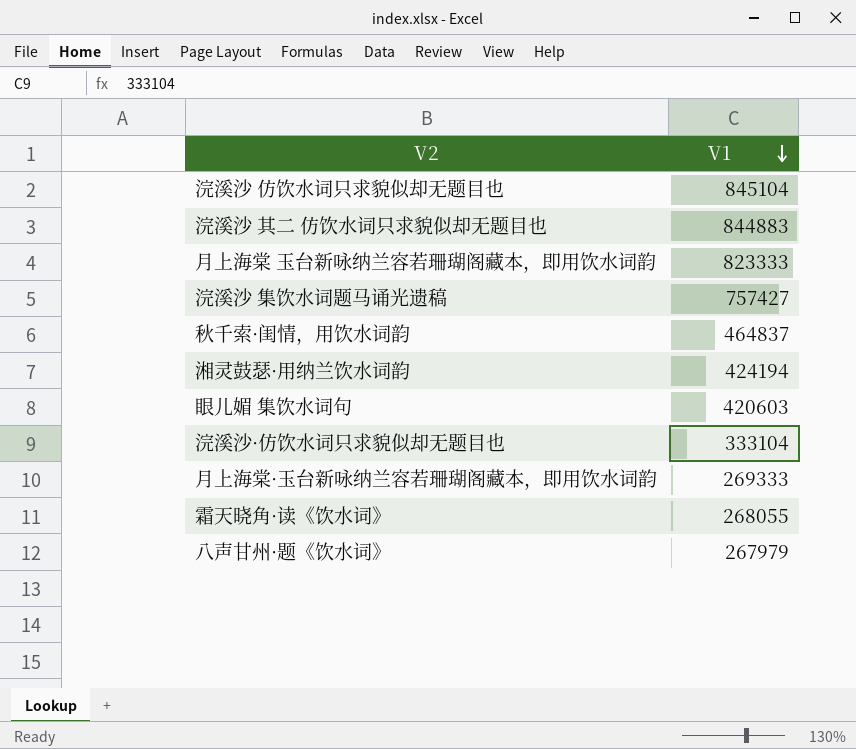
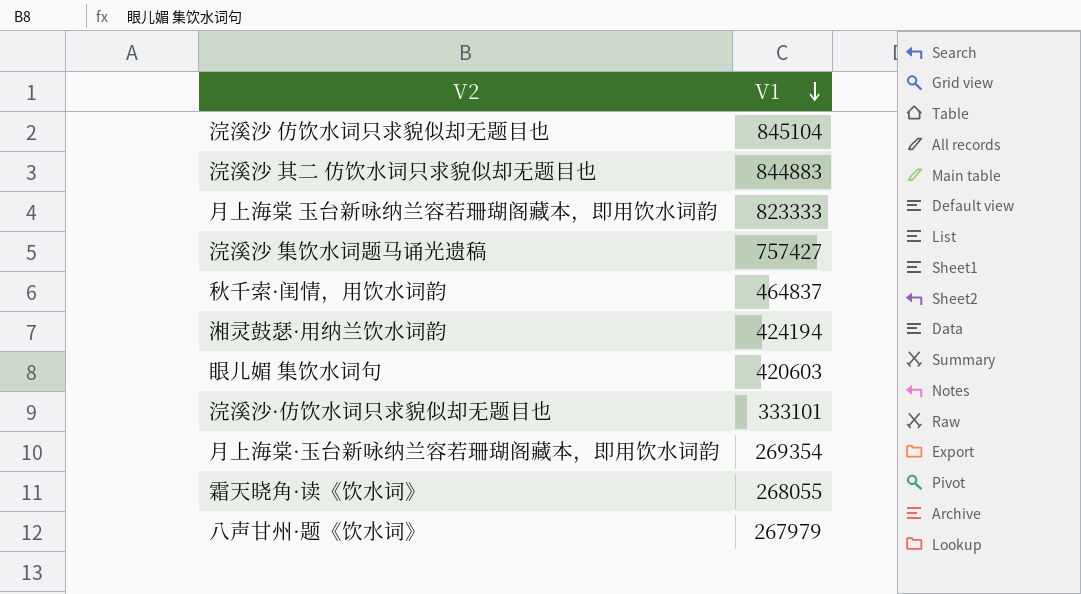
浣溪沙·仿饮水词只求貌似却无题目也 | V1: 333104 -> 333101
月上海棠·玉台新咏纳兰容若珊瑚阁藏本，即用饮水词韵 | V1: 269333 -> 269354

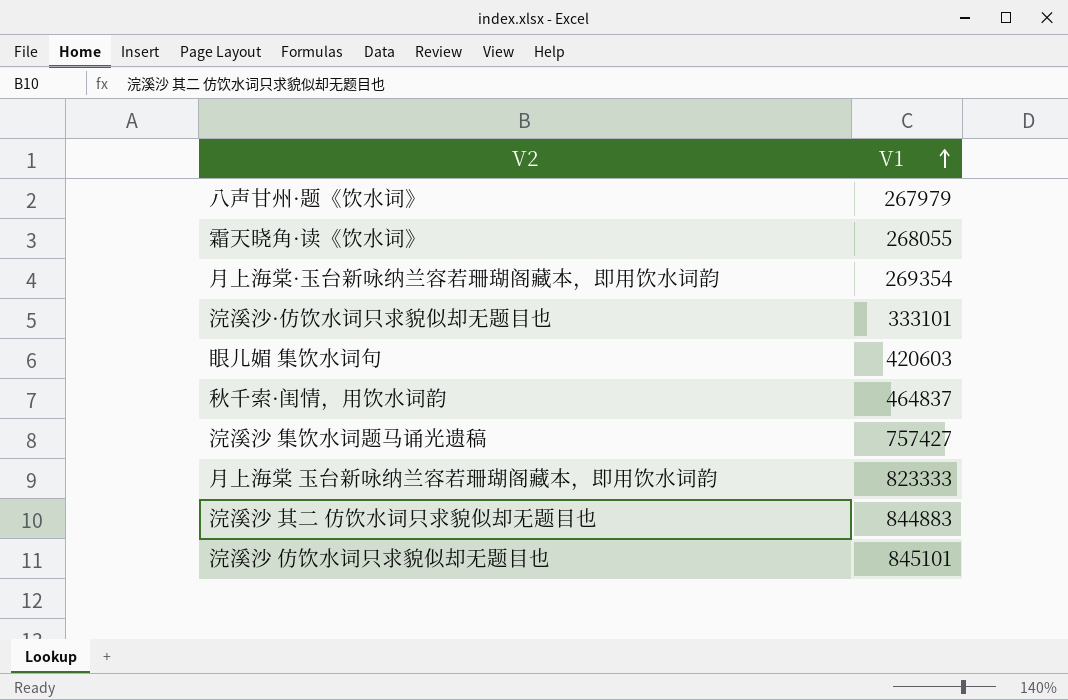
row order: V1 descending -> V1 ascending
row 湘灵鼓瑟·用纳兰饮水词韵: 424194 -> none
浣溪沙 仿饮水词只求貌似却无题目也 | V1: 845104 -> 845101

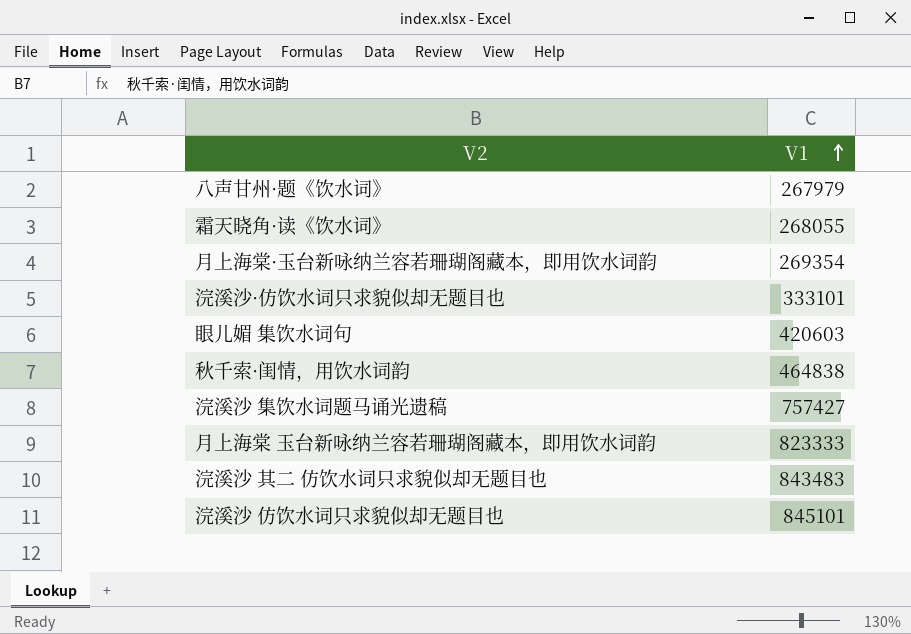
秋千索·闺情，用饮水词韵 | V1: 464837 -> 464838
浣溪沙 其二 仿饮水词只求貌似却无题目也 | V1: 844883 -> 843483

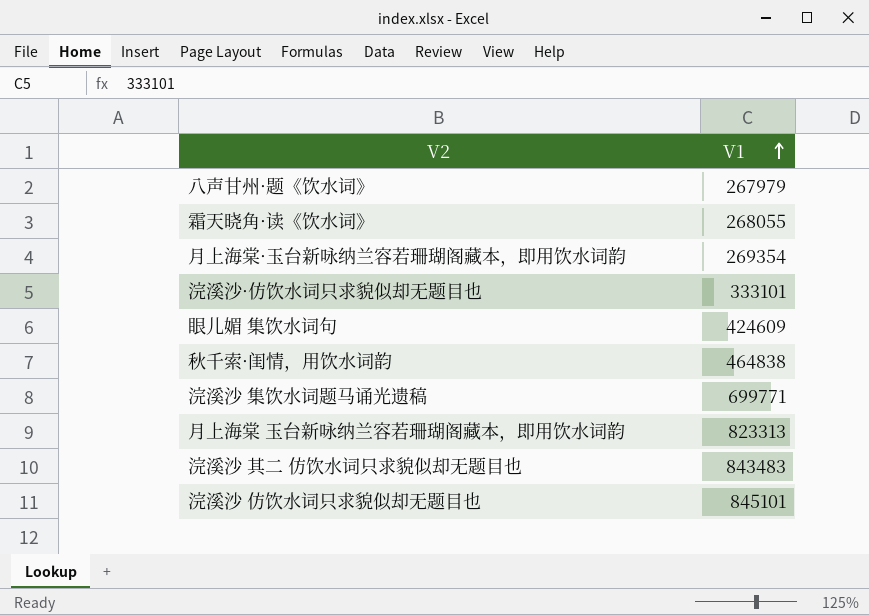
眼儿媚 集饮水词句 | V1: 420603 -> 424609
浣溪沙 集饮水词题马诵光遗稿 | V1: 757427 -> 699771
月上海棠 玉台新咏纳兰容若珊瑚阁藏本，即用饮水词韵 | V1: 823333 -> 823313

